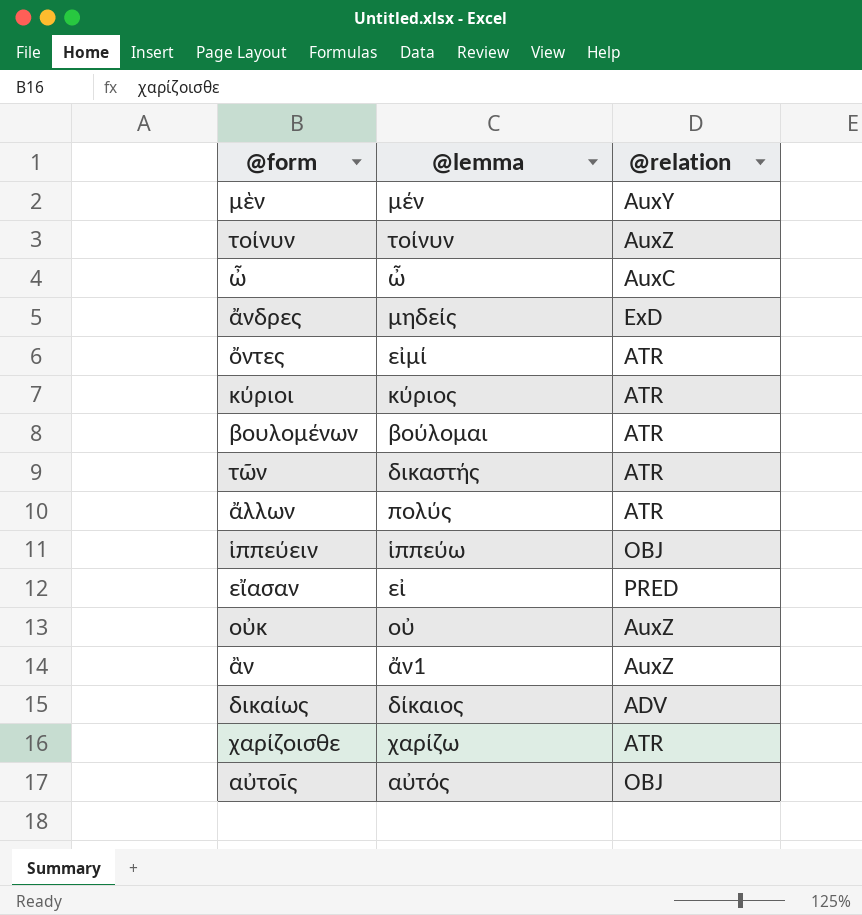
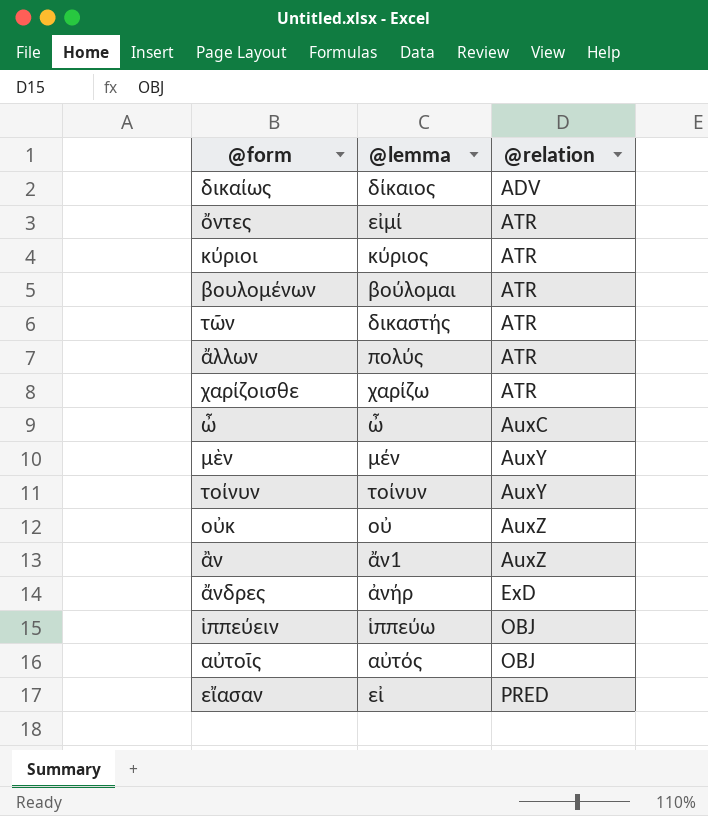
row order: none -> @relation ascending
τοίνυν | @relation: AuxZ -> AuxY
ἄνδρες | @lemma: μηδείς -> ἀνήρ

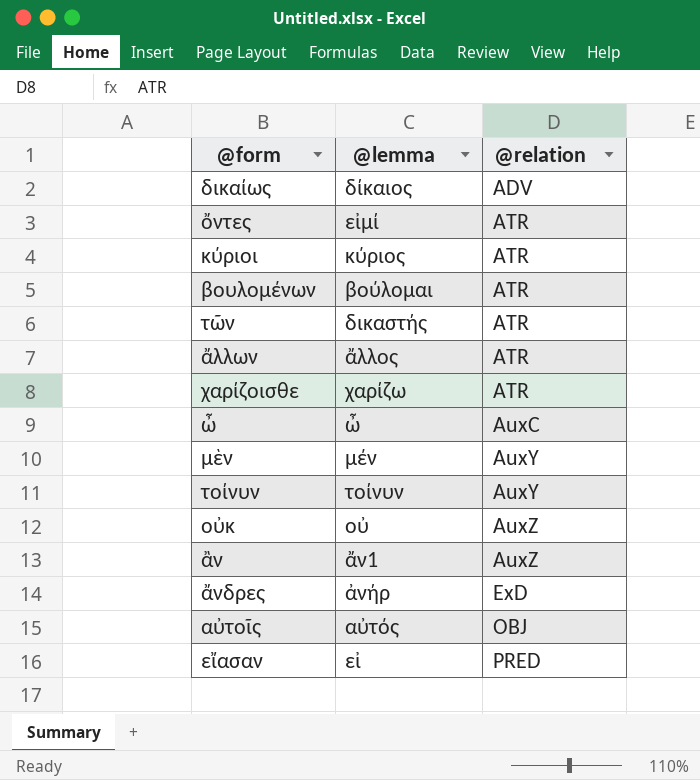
row ἱππεύειν: ἱππεύω | OBJ -> none
ἄλλων | @lemma: πολύς -> ἄλλος

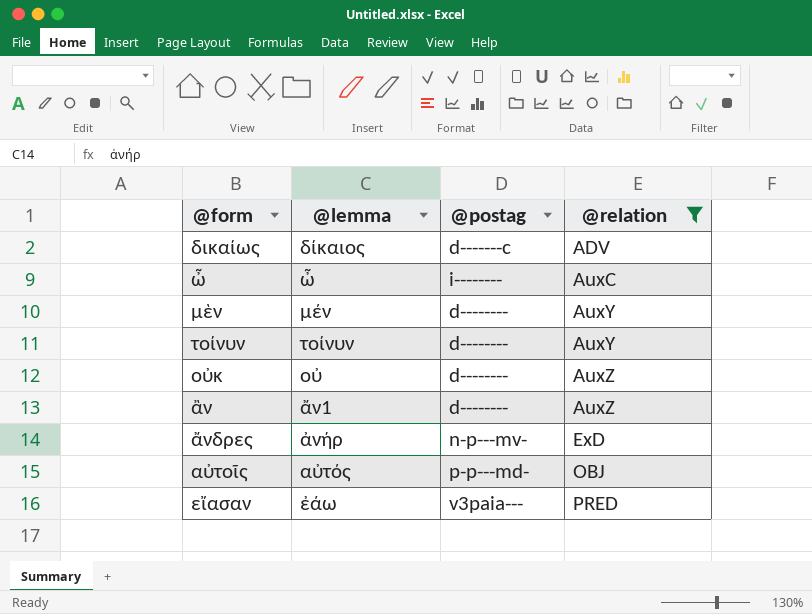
filter: none -> @relation != ATR
column @postag | position: none -> 3
εἴασαν | @lemma: εἰ -> ἐάω

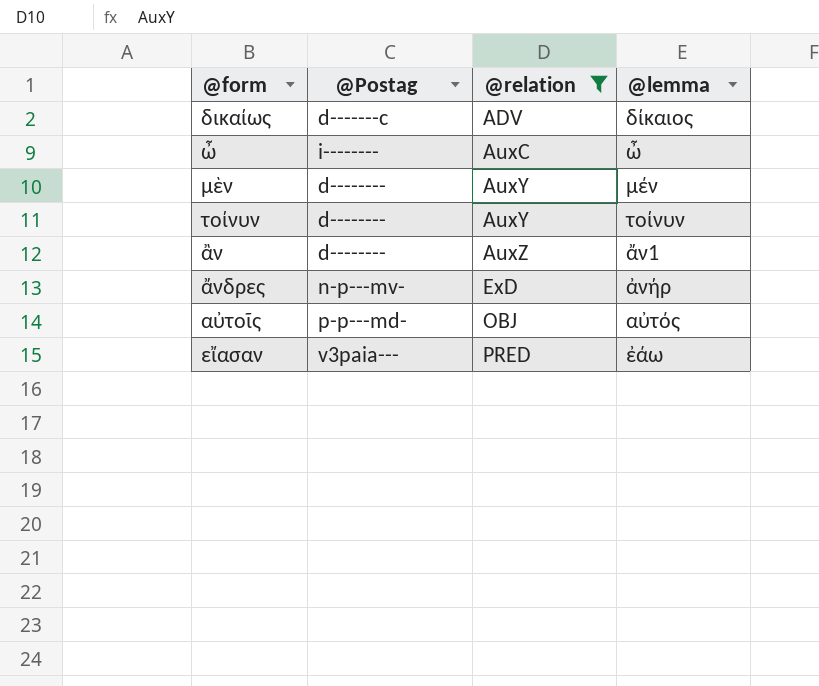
column name: @postag -> @Postag
column @lemma | position: 2 -> 4
row οὐκ: οὐ | d-------- | AuxZ -> none

